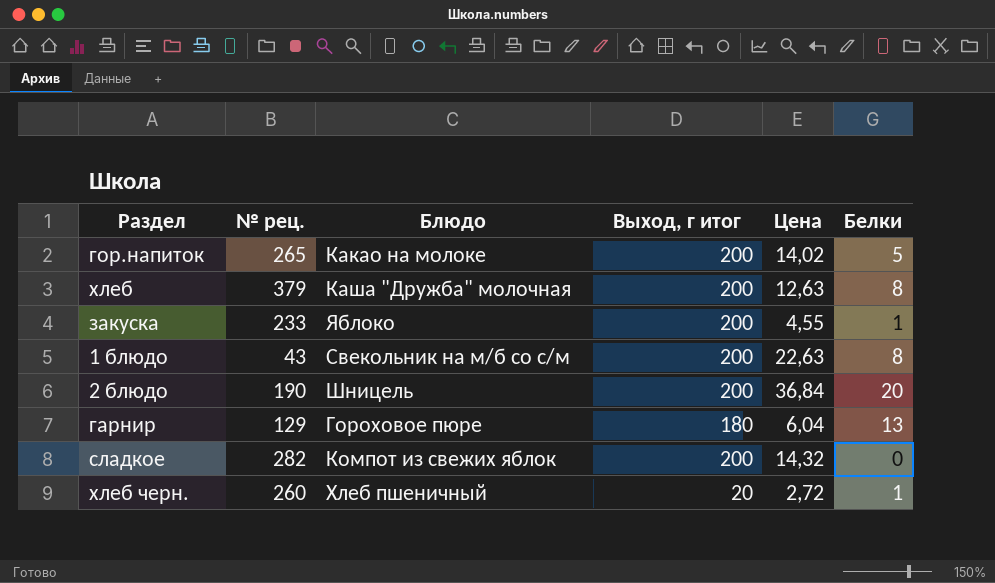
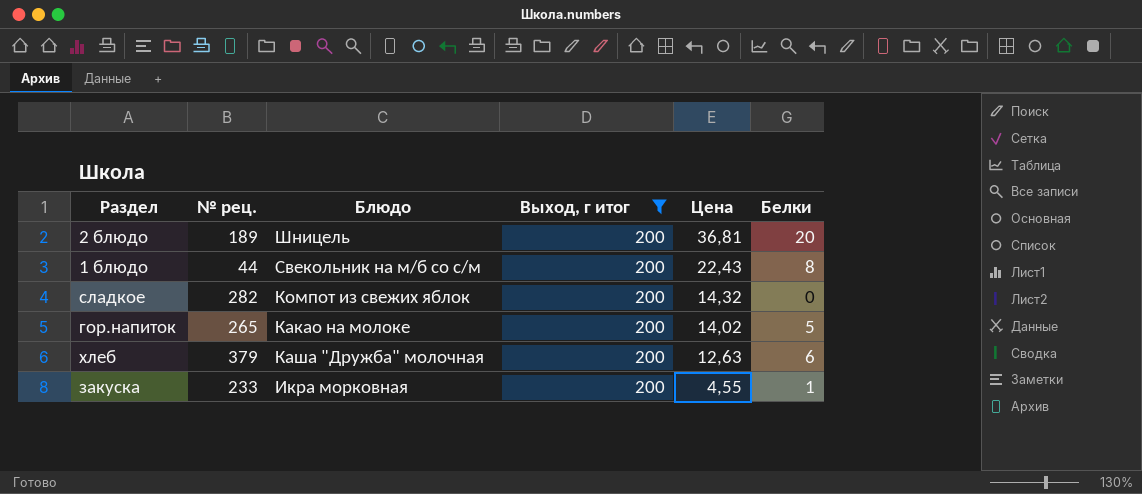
filter: none -> Выход, г итог = 200
row order: none -> Цена descending
2 блюдо | № рец.: 190 -> 189
2 блюдо | Цена: 36,84 -> 36,81
1 блюдо | № рец.: 43 -> 44
1 блюдо | Цена: 22,63 -> 22,43
хлеб | Белки: 8 -> 6
закуска | Блюдо: Яблоко -> Икра морковная

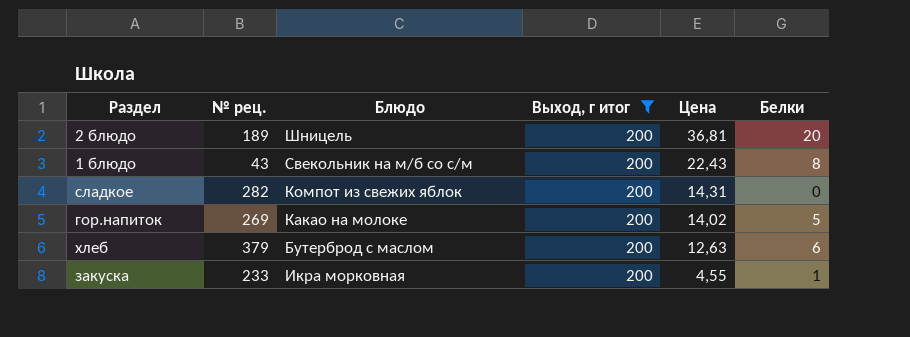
1 блюдо | № рец.: 44 -> 43
сладкое | Цена: 14,32 -> 14,31
гор.напиток | № рец.: 265 -> 269
хлеб | Блюдо: Каша "Дружба" молочная -> Бутерброд с маслом

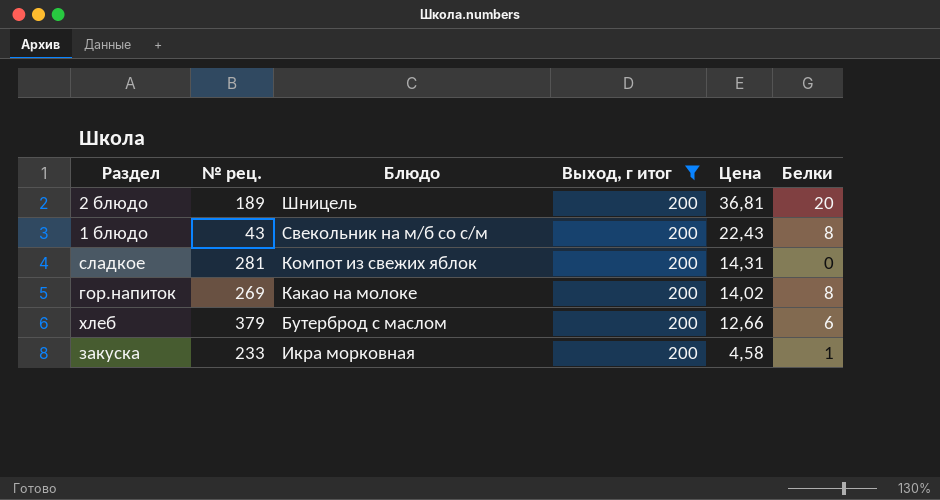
сладкое | № рец.: 282 -> 281
гор.напиток | Белки: 5 -> 8
хлеб | Цена: 12,63 -> 12,66
закуска | Цена: 4,55 -> 4,58

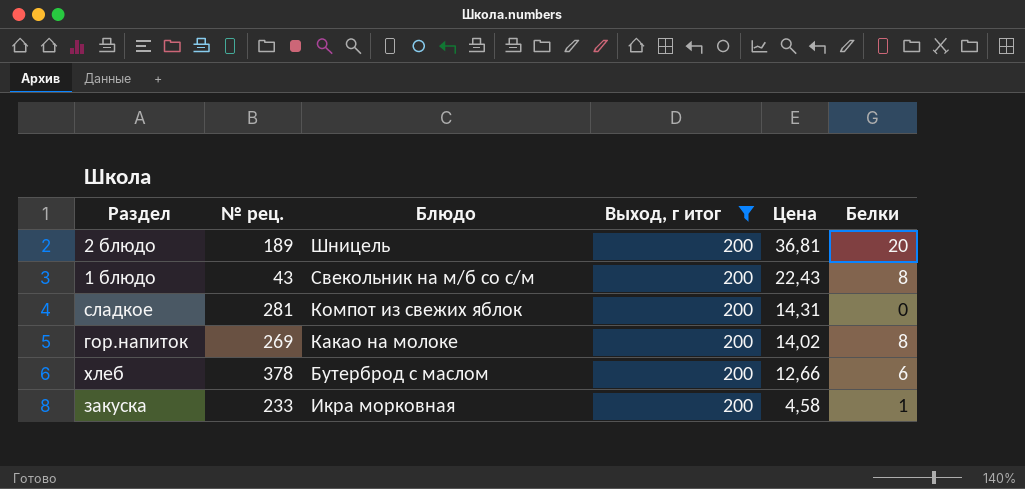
хлеб | № рец.: 379 -> 378

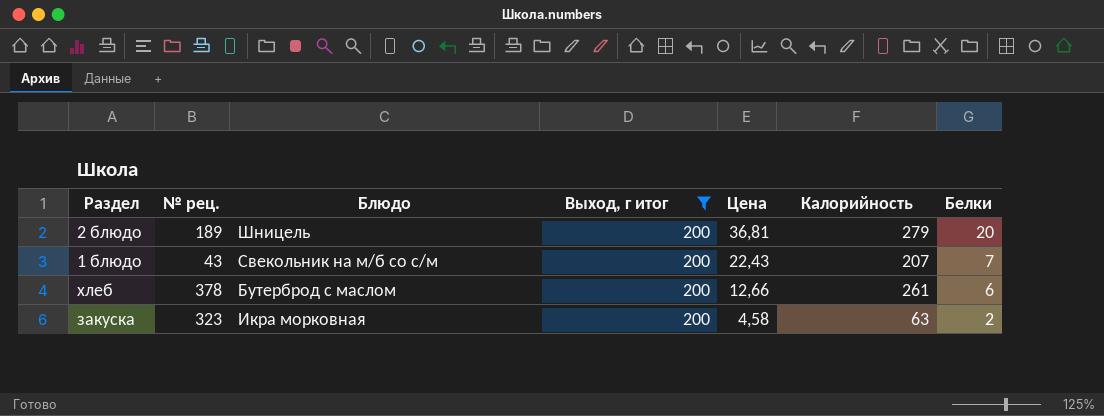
column Калорийность | position: none -> 6
row сладкое: 281 | Компот из свежих яблок | 200 | 14,31 | 0 -> none
row гор.напиток: 269 | Какао на молоке | 200 | 14,02 | 8 -> none
1 блюдо | Белки: 8 -> 7
закуска | № рец.: 233 -> 323
закуска | Белки: 1 -> 2

